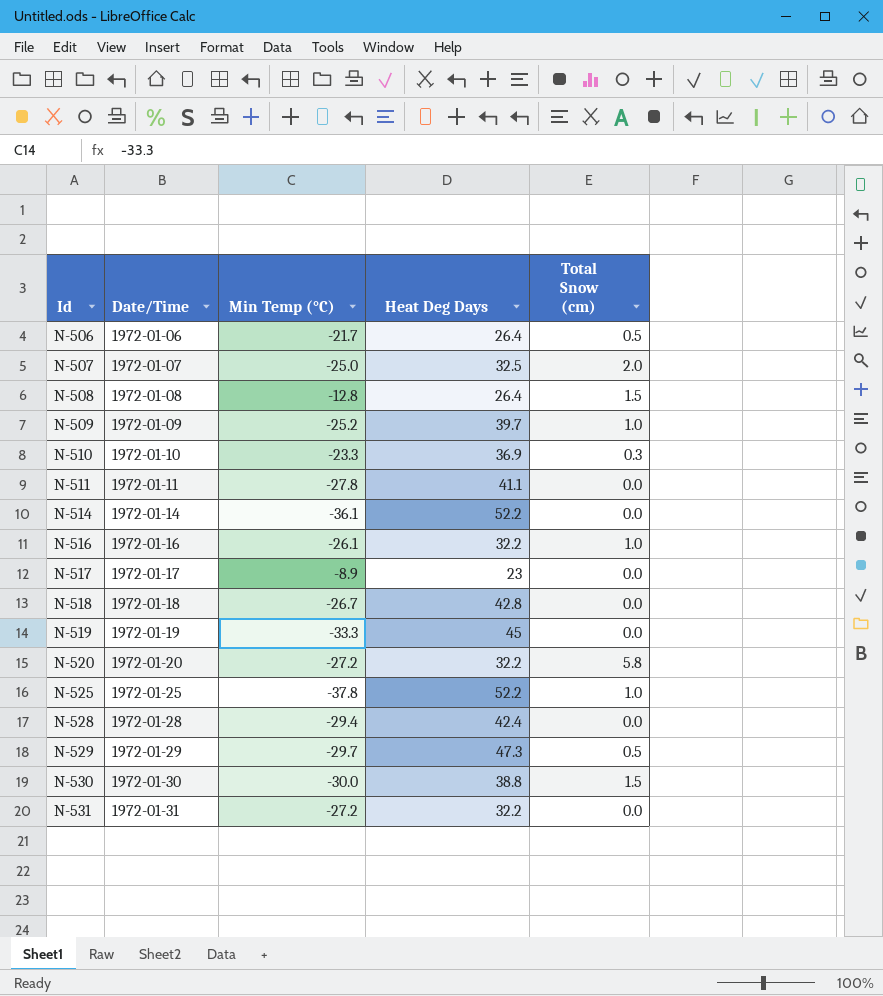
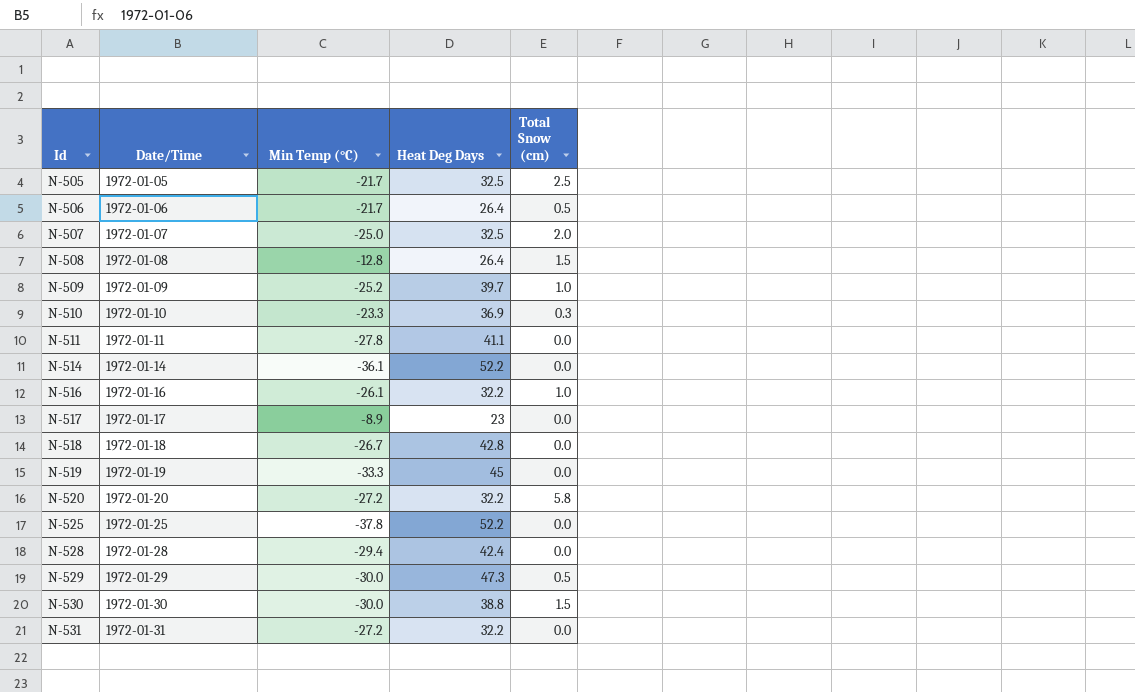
row N-505: none -> 1972-01-05 | -21.7 | 32.5 | 2.5
N-525 | Total Snow (cm): 1.0 -> 0.0
N-529 | Min Temp (°C): -29.7 -> -30.0

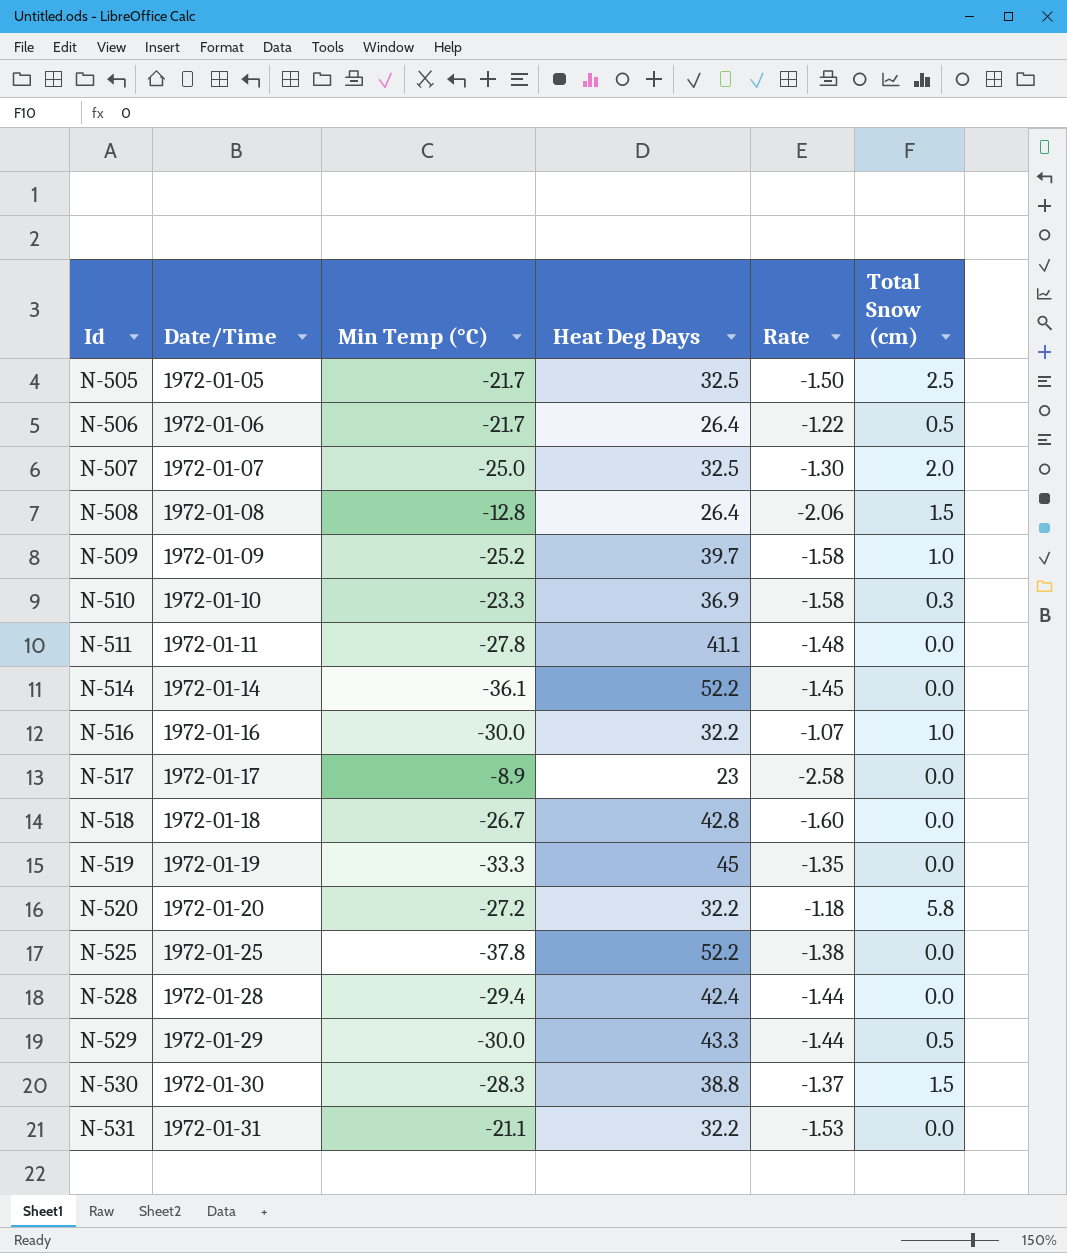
column Rate | formula: none -> [Heat Deg Days] / [Min Temp (°C)]
N-516 | Min Temp (°C): -26.1 -> -30.0
N-529 | Heat Deg Days: 47.3 -> 43.3
N-530 | Min Temp (°C): -30.0 -> -28.3
N-531 | Min Temp (°C): -27.2 -> -21.1

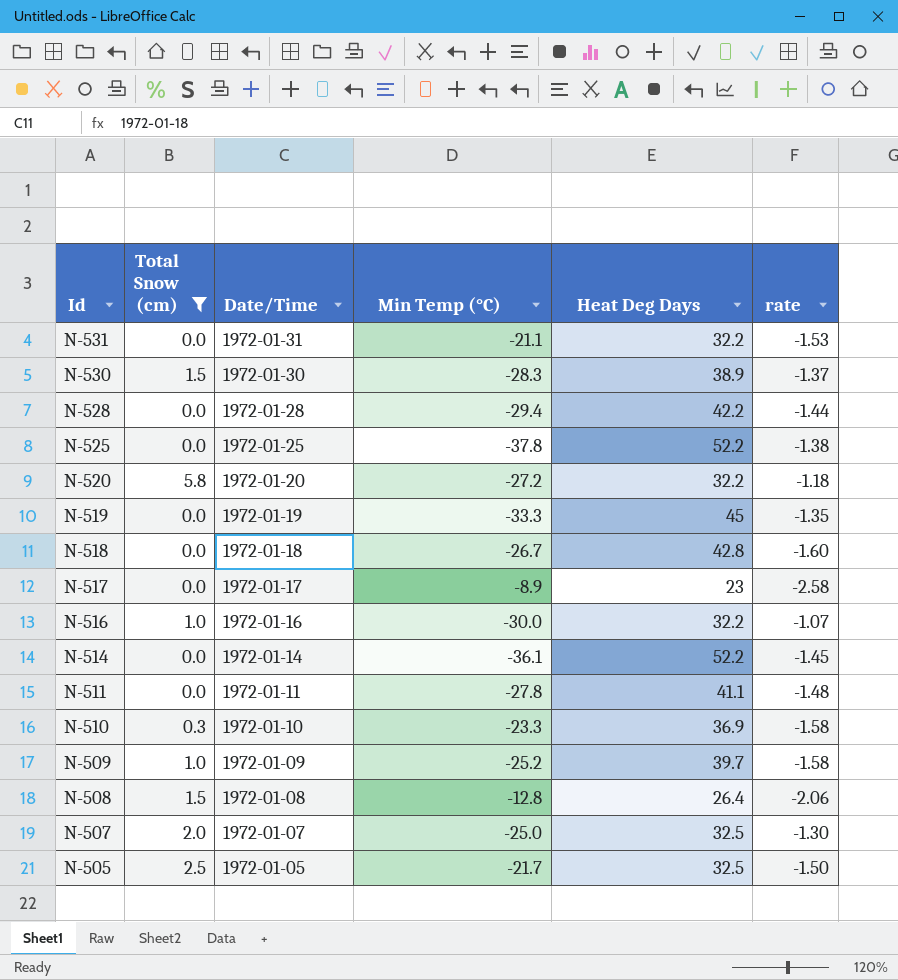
filter: none -> Total Snow (cm) != 0.5
row order: Id ascending -> Id descending
column Total Snow (cm) | position: 6 -> 2
column name: Rate -> rate
N-530 | Heat Deg Days: 38.8 -> 38.9
N-528 | Heat Deg Days: 42.4 -> 42.2

